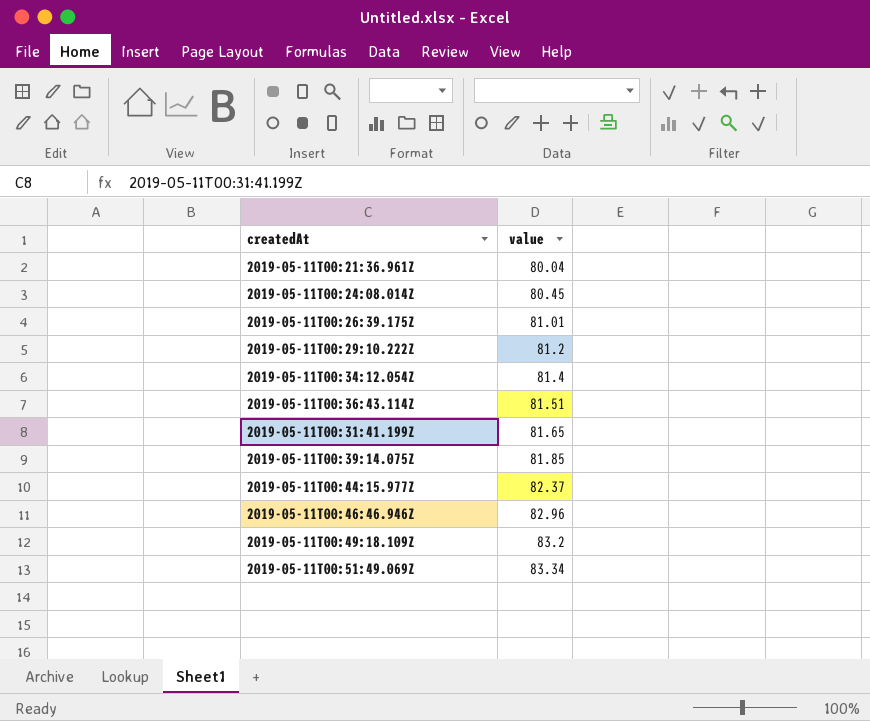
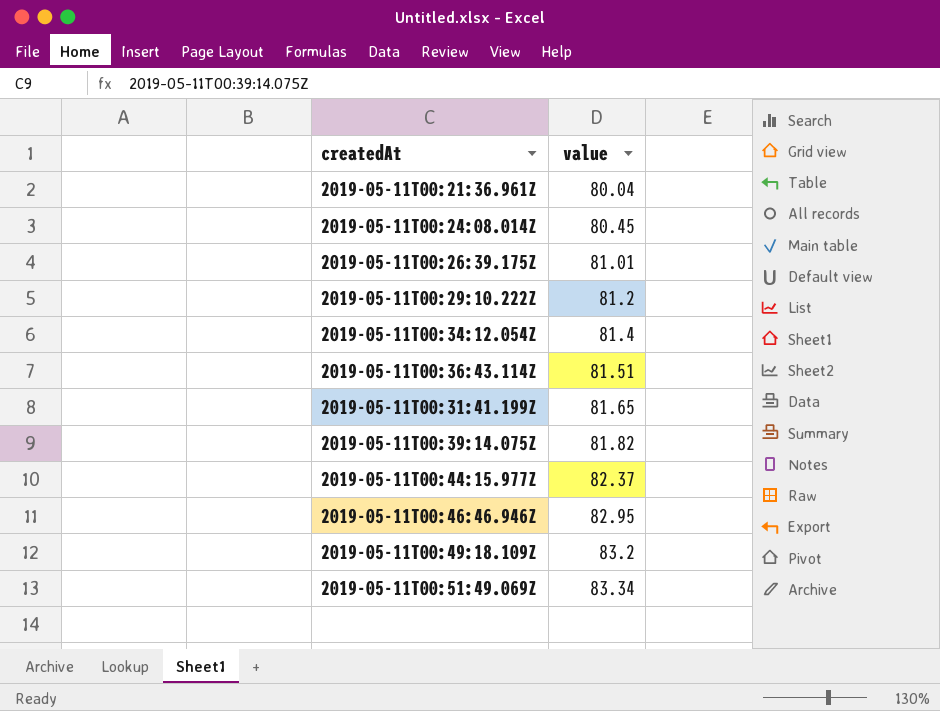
2019-05-11T00:39:14.075Z | value: 81.85 -> 81.82
2019-05-11T00:46:46.946Z | value: 82.96 -> 82.95

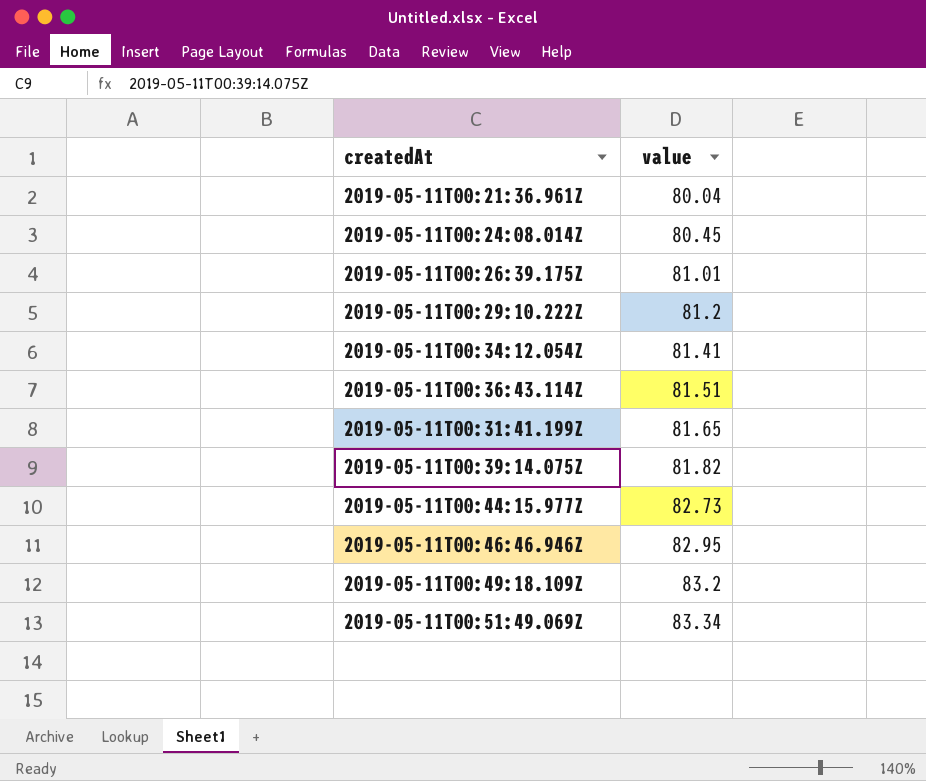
2019-05-11T00:34:12.054Z | value: 81.4 -> 81.41
2019-05-11T00:44:15.977Z | value: 82.37 -> 82.73

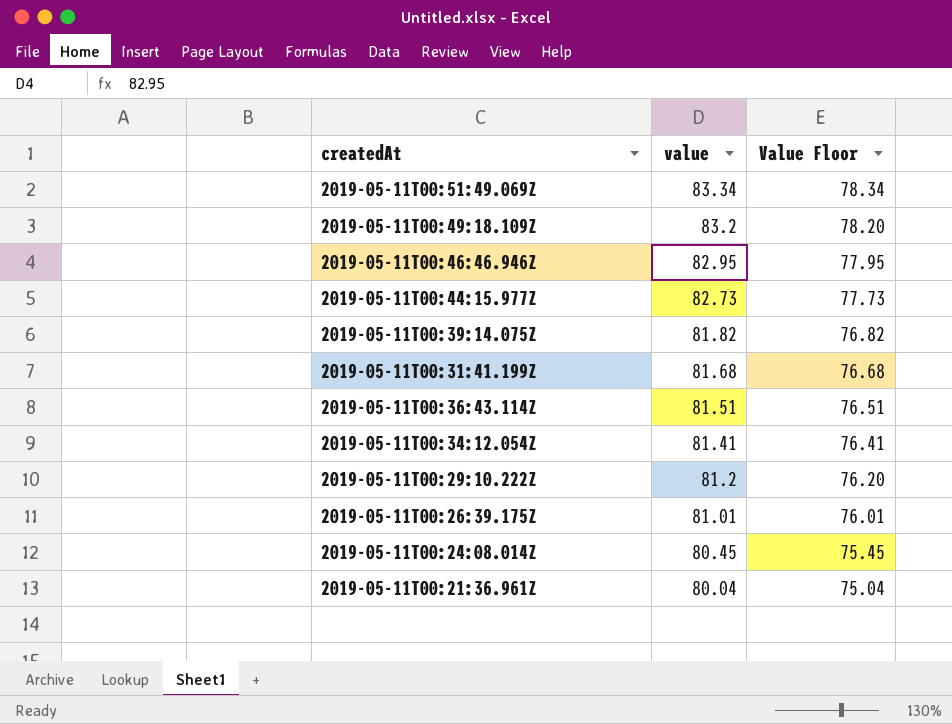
row order: value ascending -> value descending
column Value Floor | formula: none -> [value] - 5
2019-05-11T00:31:41.199Z | value: 81.65 -> 81.68

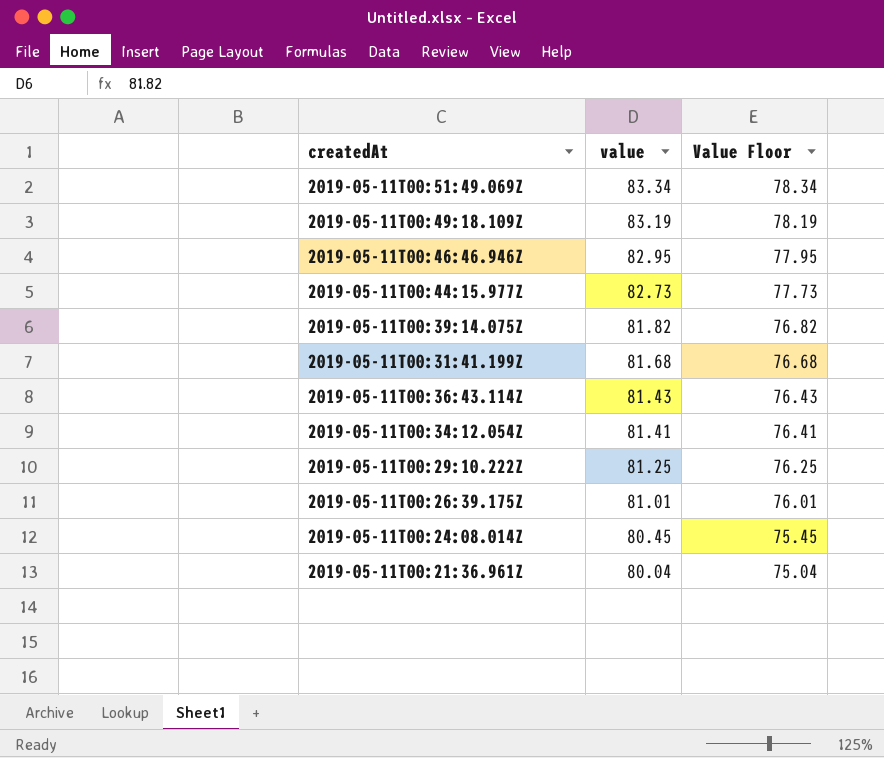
2019-05-11T00:49:18.109Z | value: 83.2 -> 83.19
2019-05-11T00:49:18.109Z | Value Floor: 78.20 -> 78.19
2019-05-11T00:36:43.114Z | value: 81.51 -> 81.43
2019-05-11T00:36:43.114Z | Value Floor: 76.51 -> 76.43
2019-05-11T00:29:10.222Z | value: 81.2 -> 81.25
2019-05-11T00:29:10.222Z | Value Floor: 76.20 -> 76.25

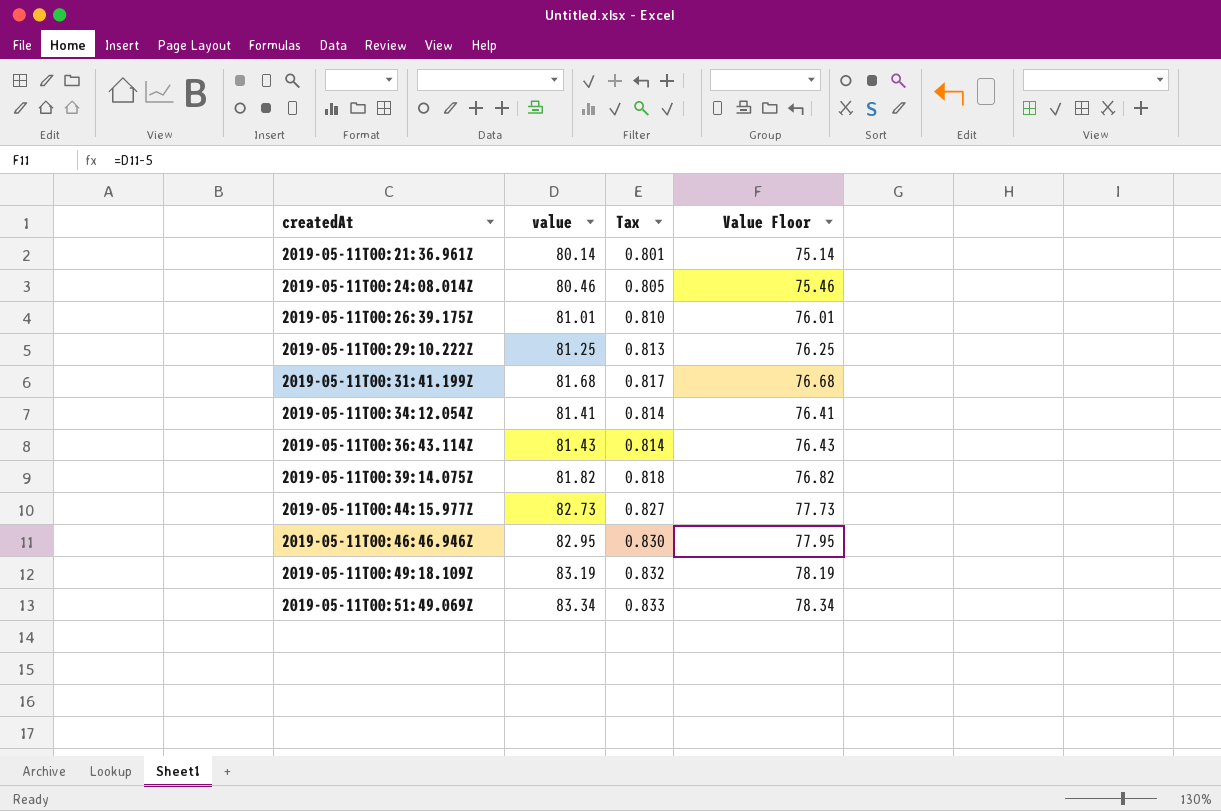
row order: value descending -> createdAt ascending
column Tax | formula: none -> [value] * 0.01
2019-05-11T00:21:36.961Z | value: 80.04 -> 80.14
2019-05-11T00:21:36.961Z | Value Floor: 75.04 -> 75.14
2019-05-11T00:24:08.014Z | value: 80.45 -> 80.46
2019-05-11T00:24:08.014Z | Value Floor: 75.45 -> 75.46

